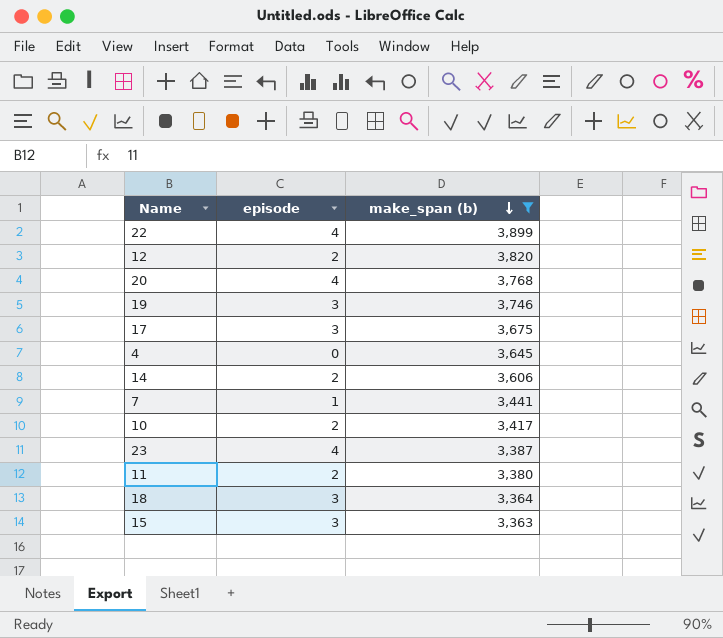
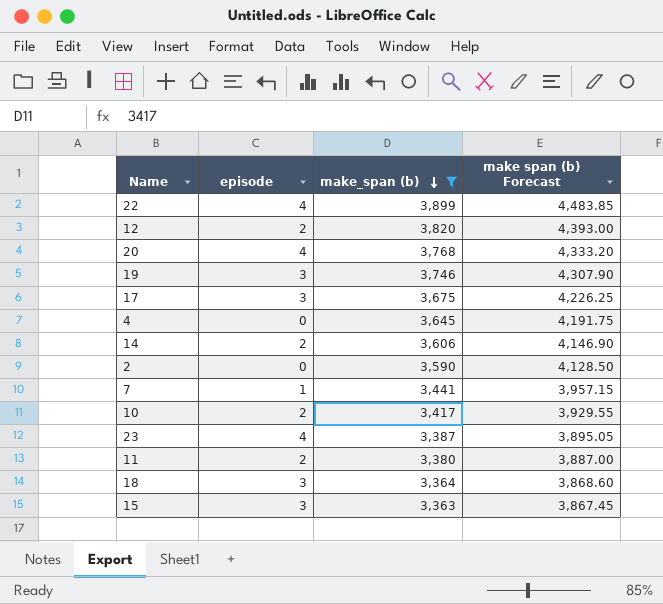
column make span (b) Forecast | formula: none -> [make_span (b)] * 1.15
row 2: none -> 0 | 3,590 | 4,128.50

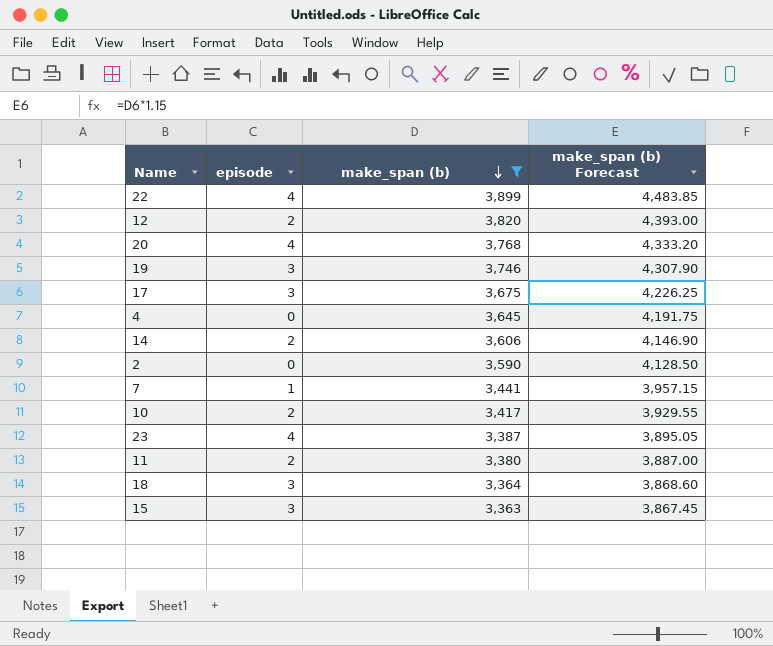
column name: make span (b) Forecast -> make_span (b) Forecast

